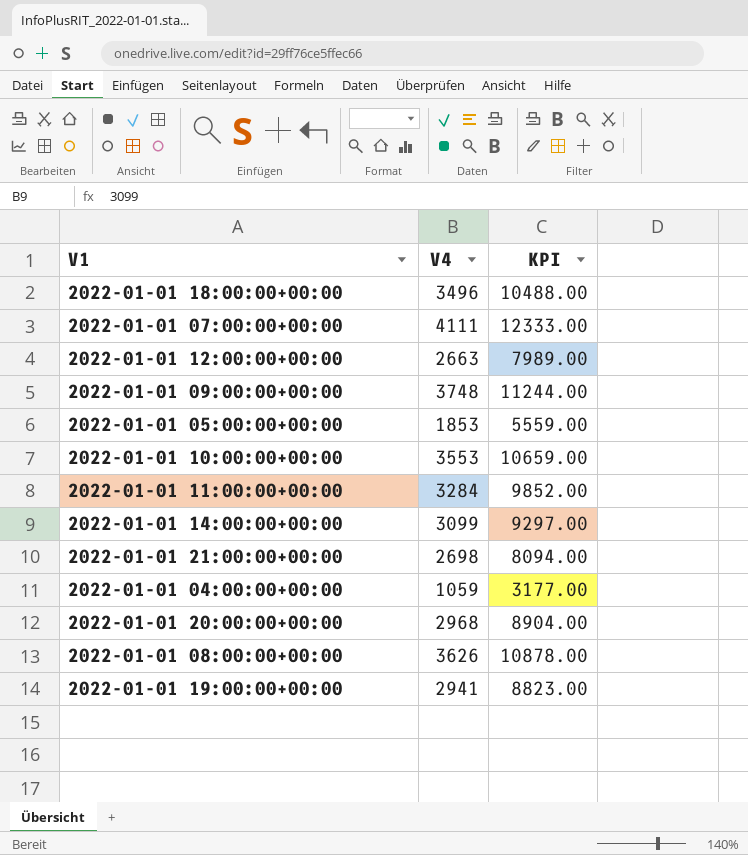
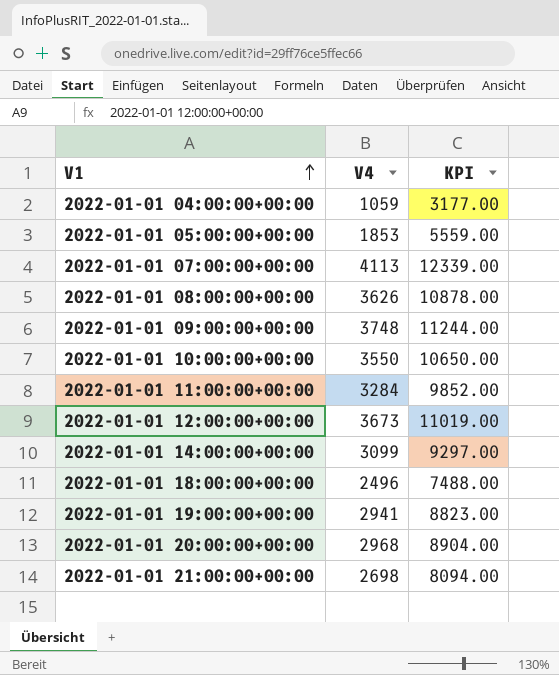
row order: none -> V1 ascending
2022-01-01 07:00:00+00:00 | V4: 4111 -> 4113
2022-01-01 07:00:00+00:00 | KPI: 12333.00 -> 12339.00
2022-01-01 10:00:00+00:00 | V4: 3553 -> 3550
2022-01-01 10:00:00+00:00 | KPI: 10659.00 -> 10650.00
2022-01-01 12:00:00+00:00 | V4: 2663 -> 3673
2022-01-01 12:00:00+00:00 | KPI: 7989.00 -> 11019.00
2022-01-01 18:00:00+00:00 | V4: 3496 -> 2496
2022-01-01 18:00:00+00:00 | KPI: 10488.00 -> 7488.00

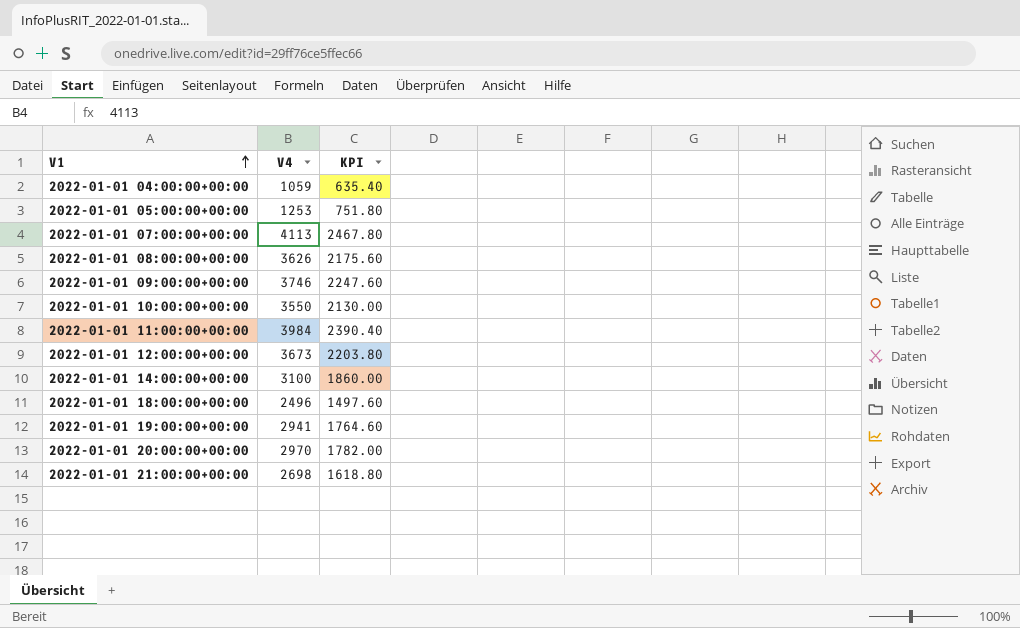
column KPI | formula: [V4] * 3 -> [V4] * 0.6
2022-01-01 05:00:00+00:00 | V4: 1853 -> 1253
2022-01-01 09:00:00+00:00 | V4: 3748 -> 3746
2022-01-01 11:00:00+00:00 | V4: 3284 -> 3984
2022-01-01 14:00:00+00:00 | V4: 3099 -> 3100
2022-01-01 20:00:00+00:00 | V4: 2968 -> 2970

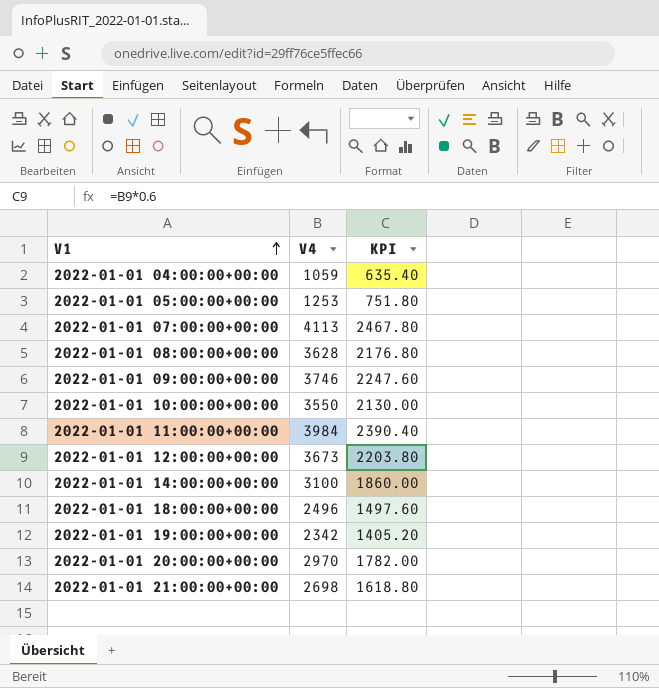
2022-01-01 08:00:00+00:00 | V4: 3626 -> 3628
2022-01-01 08:00:00+00:00 | KPI: 2175.60 -> 2176.80
2022-01-01 19:00:00+00:00 | V4: 2941 -> 2342
2022-01-01 19:00:00+00:00 | KPI: 1764.60 -> 1405.20

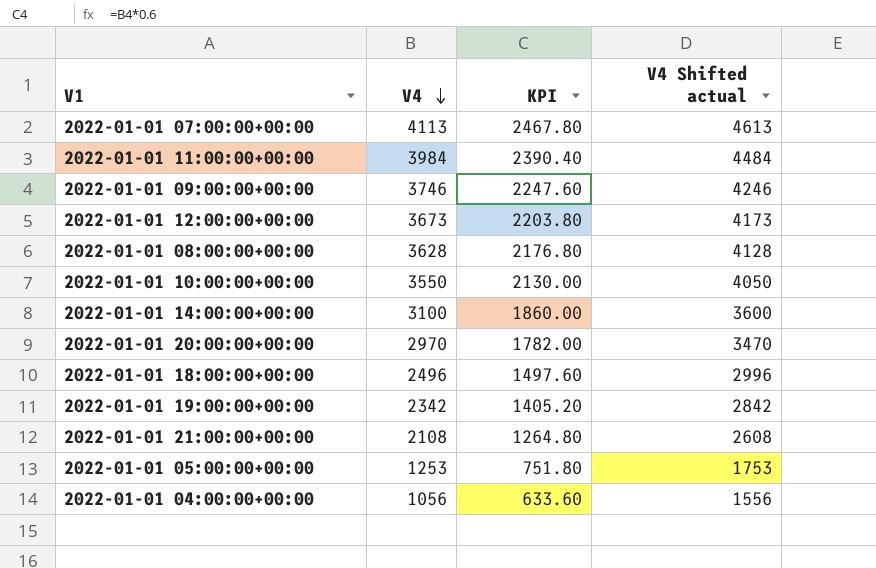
row order: V1 ascending -> V4 descending
column V4 Shifted actual | formula: none -> [V4] + 500
2022-01-01 21:00:00+00:00 | V4: 2698 -> 2108
2022-01-01 21:00:00+00:00 | KPI: 1618.80 -> 1264.80
2022-01-01 04:00:00+00:00 | V4: 1059 -> 1056
2022-01-01 04:00:00+00:00 | KPI: 635.40 -> 633.60

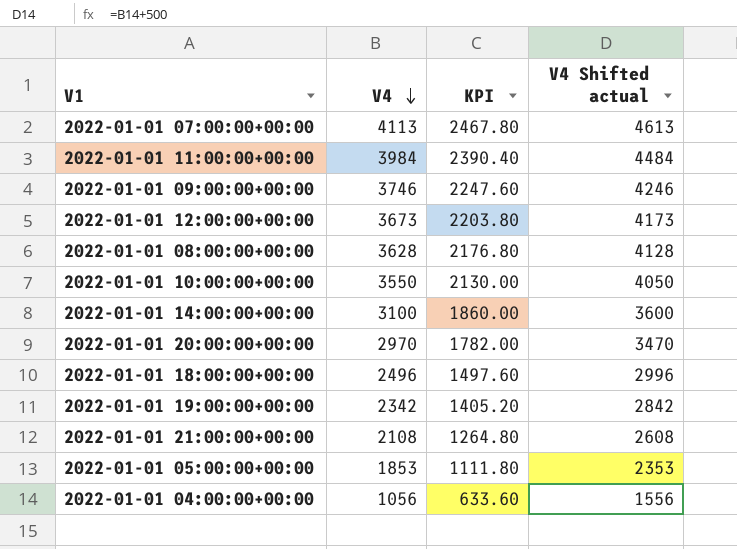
2022-01-01 05:00:00+00:00 | V4: 1253 -> 1853
2022-01-01 05:00:00+00:00 | KPI: 751.80 -> 1111.80
2022-01-01 05:00:00+00:00 | V4 Shifted actual: 1753 -> 2353

